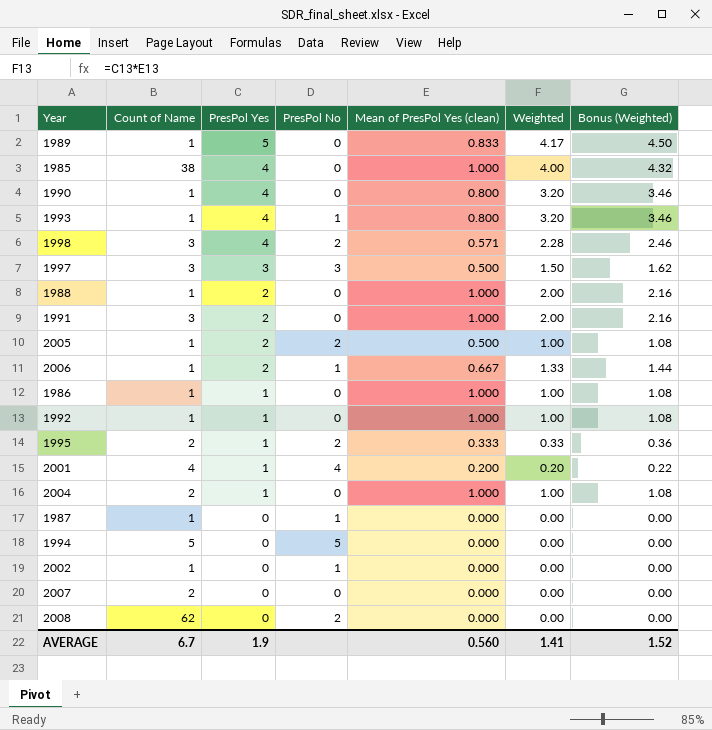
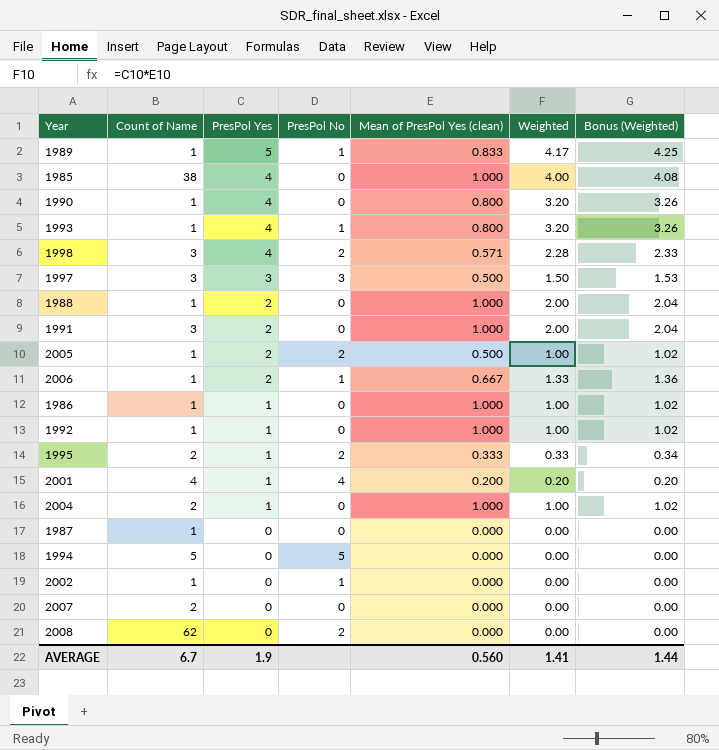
column Bonus (Weighted) | formula: [Weighted] * 1.08 -> [Weighted] * 1.02
1989 | PresPol No: 0 -> 1
1987 | PresPol No: 1 -> 0
AVERAGE | Bonus (Weighted): 1.52 -> 1.44

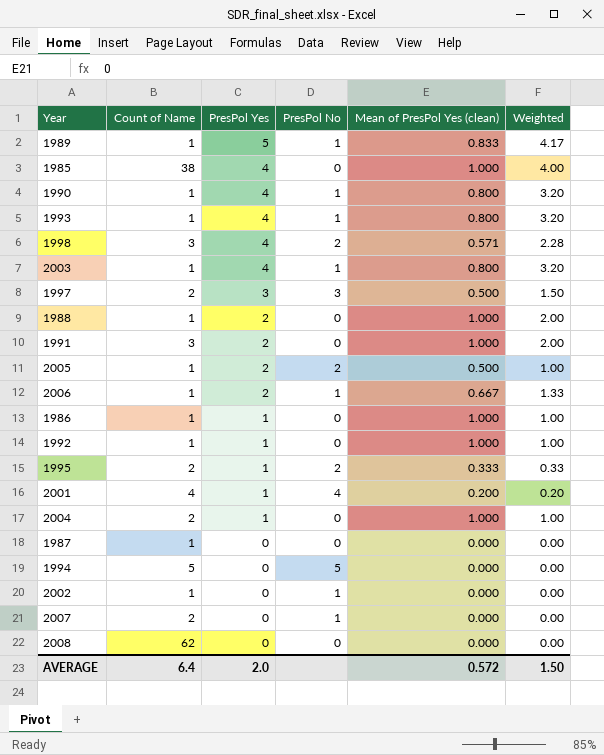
column Bonus (Weighted) | formula: [Weighted] * 1.02 -> none
1990 | PresPol No: 0 -> 1
row 2003: none -> 1 | 4 | 1 | 0.800 | 3.20
1997 | Count of Name: 3 -> 2
2007 | PresPol No: 0 -> 1
2008 | PresPol No: 2 -> 0
AVERAGE | Count of Name: 6.7 -> 6.4
AVERAGE | PresPol Yes: 1.9 -> 2.0
AVERAGE | Mean of PresPol Yes (clean): 0.560 -> 0.572
AVERAGE | Weighted: 1.41 -> 1.50

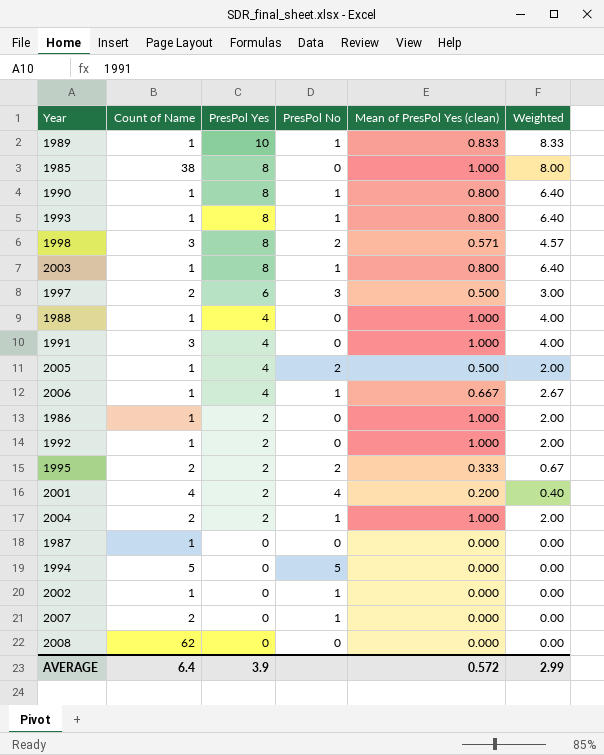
1989 | PresPol Yes: 5 -> 10
1989 | Weighted: 4.17 -> 8.33
1985 | PresPol Yes: 4 -> 8
1985 | Weighted: 4.00 -> 8.00
1990 | PresPol Yes: 4 -> 8
1990 | Weighted: 3.20 -> 6.40
1993 | PresPol Yes: 4 -> 8
1993 | Weighted: 3.20 -> 6.40
1998 | PresPol Yes: 4 -> 8
1998 | Weighted: 2.28 -> 4.57
2003 | PresPol Yes: 4 -> 8
2003 | Weighted: 3.20 -> 6.40
1997 | PresPol Yes: 3 -> 6
1997 | Weighted: 1.50 -> 3.00
1988 | PresPol Yes: 2 -> 4
1988 | Weighted: 2.00 -> 4.00
1991 | PresPol Yes: 2 -> 4
1991 | Weighted: 2.00 -> 4.00
2005 | PresPol Yes: 2 -> 4
2005 | Weighted: 1.00 -> 2.00
2006 | PresPol Yes: 2 -> 4
2006 | Weighted: 1.33 -> 2.67
1986 | PresPol Yes: 1 -> 2
1986 | Weighted: 1.00 -> 2.00
1992 | PresPol Yes: 1 -> 2
1992 | Weighted: 1.00 -> 2.00
1995 | PresPol Yes: 1 -> 2
1995 | Weighted: 0.33 -> 0.67
2001 | PresPol Yes: 1 -> 2
2001 | Weighted: 0.20 -> 0.40
2004 | PresPol Yes: 1 -> 2
2004 | PresPol No: 0 -> 1
2004 | Weighted: 1.00 -> 2.00
AVERAGE | PresPol Yes: 2.0 -> 3.9
AVERAGE | Weighted: 1.50 -> 2.99

